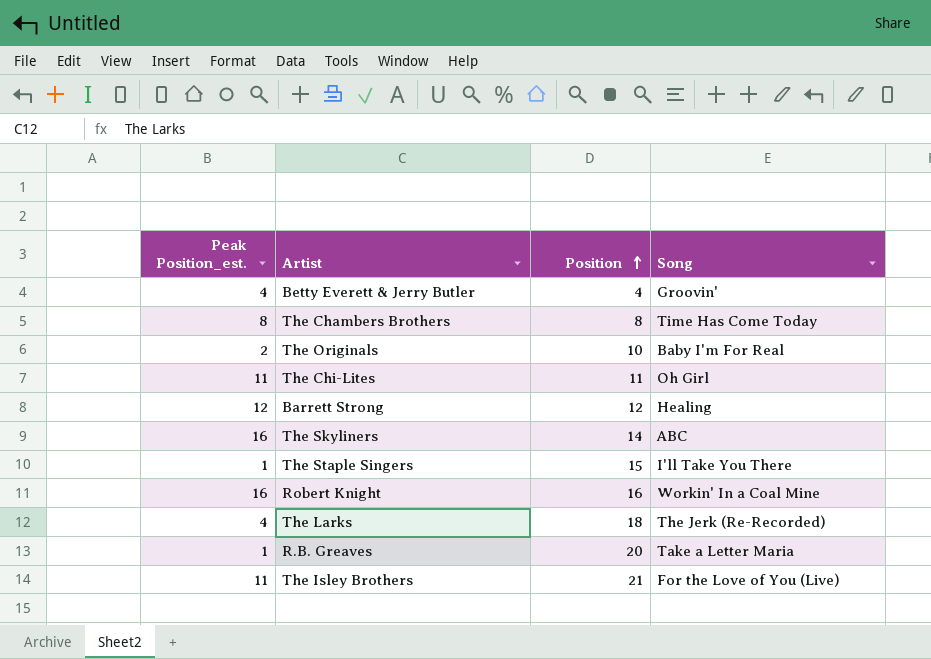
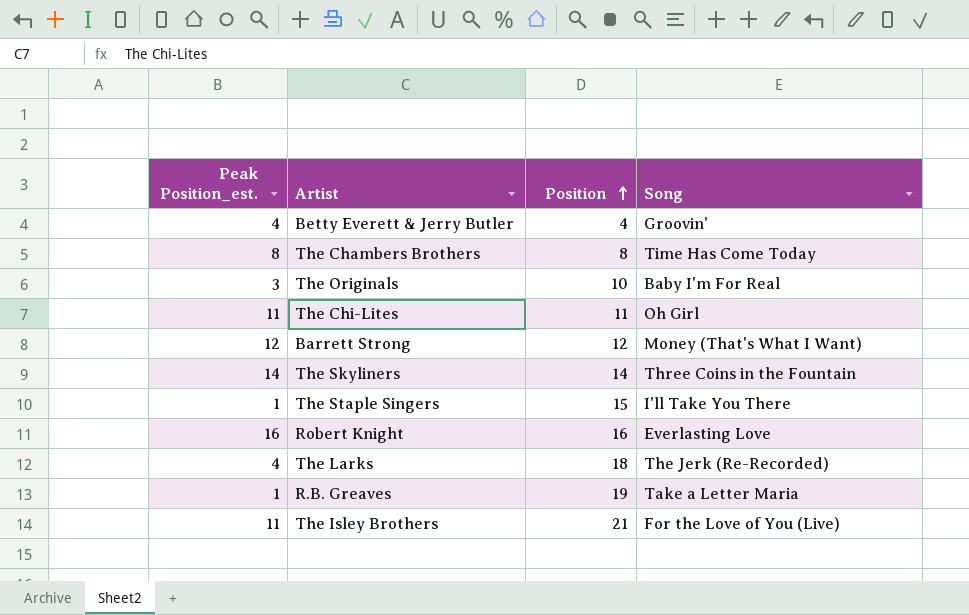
The Originals | Peak Position_est.: 2 -> 3
Barrett Strong | Song: Healing -> Money (That's What I Want)
The Skyliners | Peak Position_est.: 16 -> 14
The Skyliners | Song: ABC -> Three Coins in the Fountain
Robert Knight | Song: Workin' In a Coal Mine -> Everlasting Love
R.B. Greaves | Position: 20 -> 19

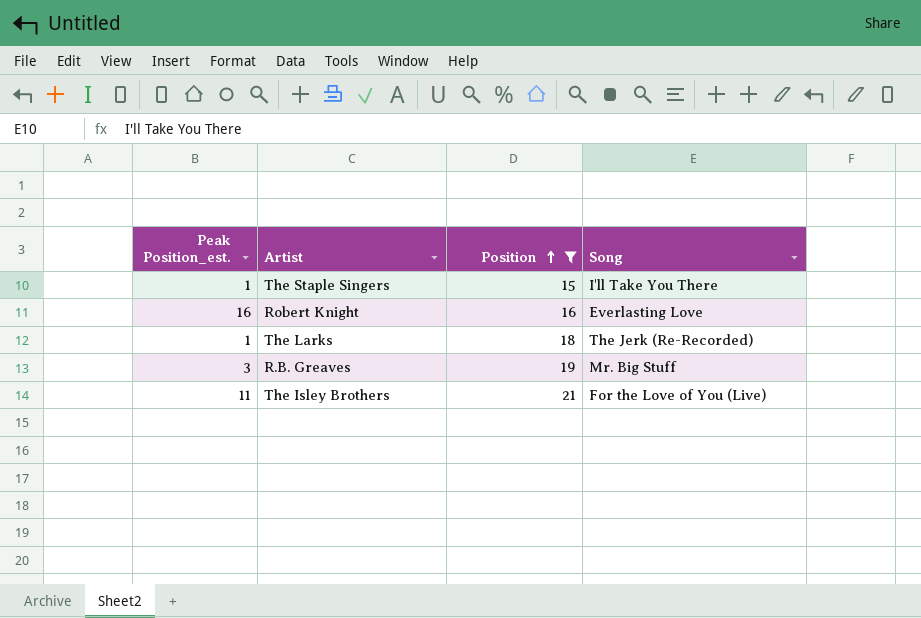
filter: none -> Position >= 15
The Larks | Peak Position_est.: 4 -> 1
R.B. Greaves | Peak Position_est.: 1 -> 3
R.B. Greaves | Song: Take a Letter Maria -> Mr. Big Stuff

